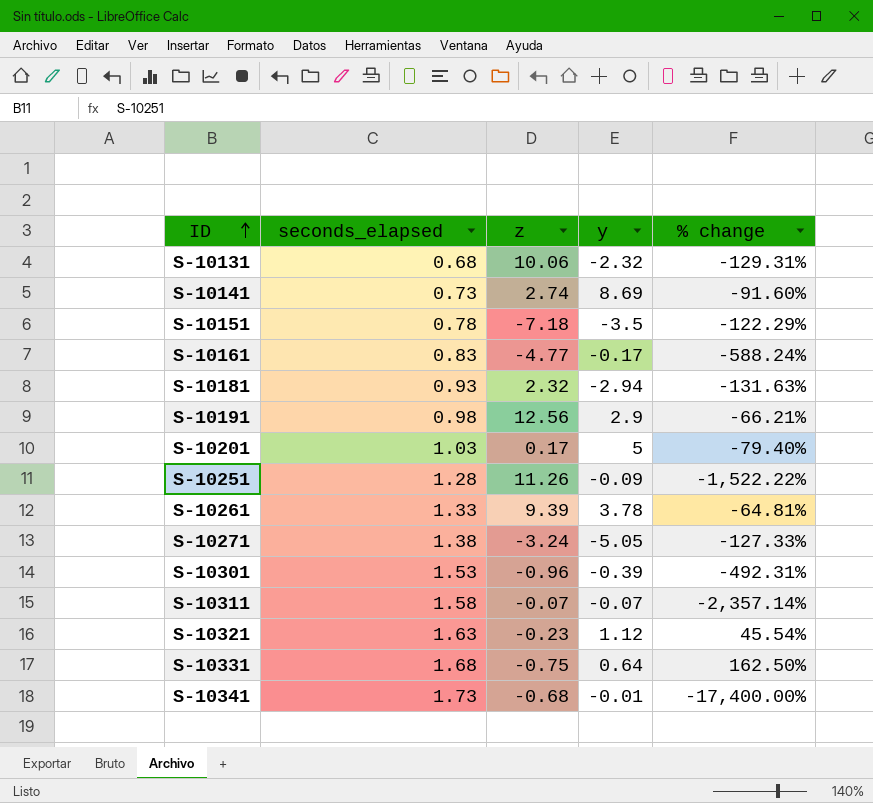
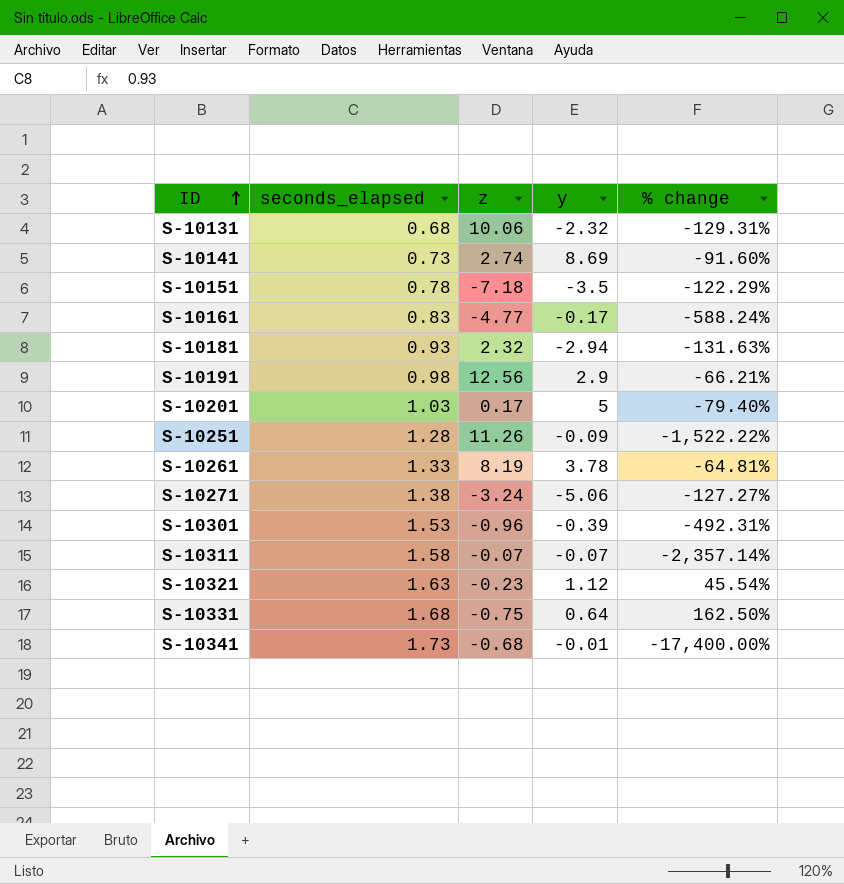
S-10261 | z: 9.39 -> 8.19
S-10271 | y: -5.05 -> -5.06
S-10271 | % change: -127.33% -> -127.27%

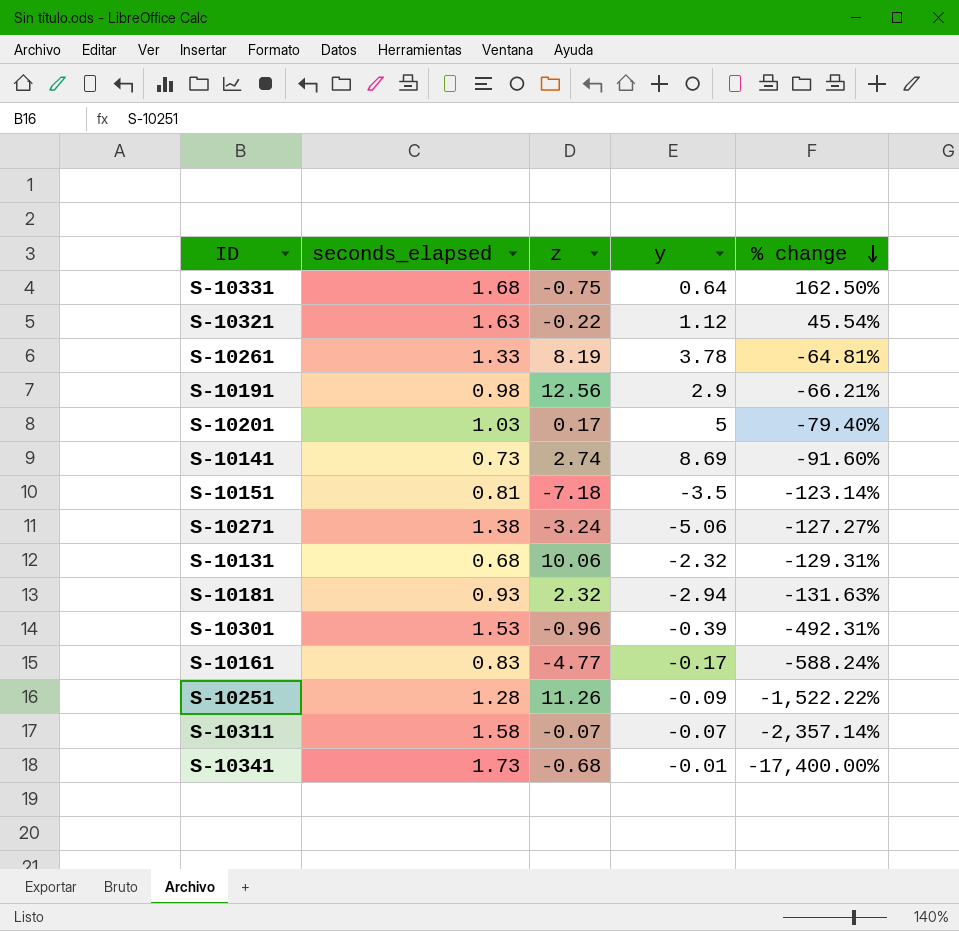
row order: ID ascending -> % change descending
S-10321 | z: -0.23 -> -0.22
S-10151 | seconds_elapsed: 0.78 -> 0.81
S-10151 | % change: -122.29% -> -123.14%

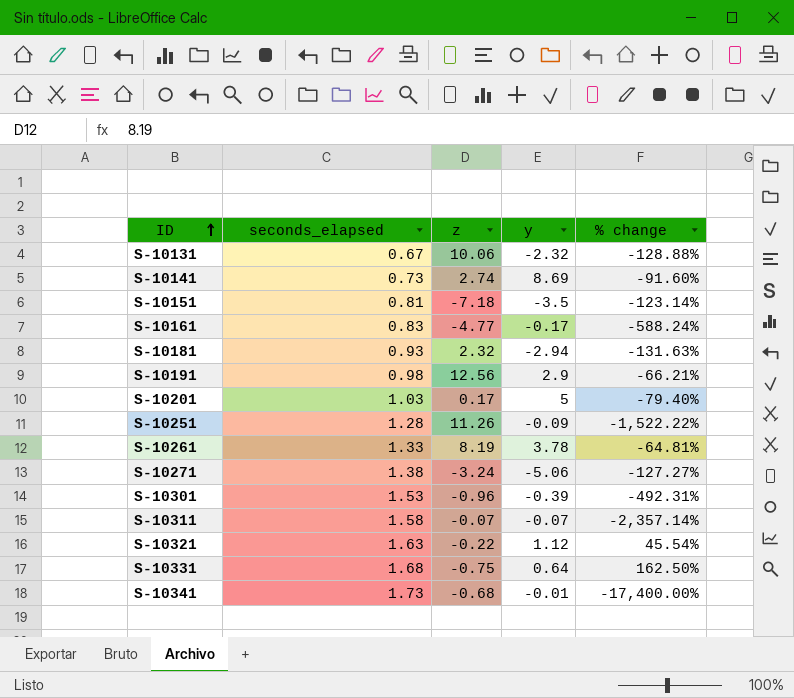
row order: % change descending -> ID ascending
S-10131 | seconds_elapsed: 0.68 -> 0.67
S-10131 | % change: -129.31% -> -128.88%

